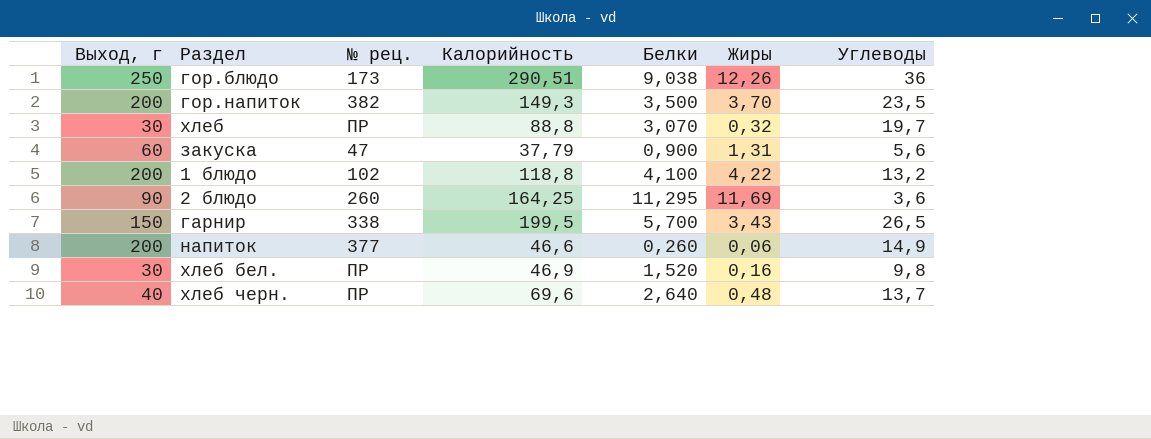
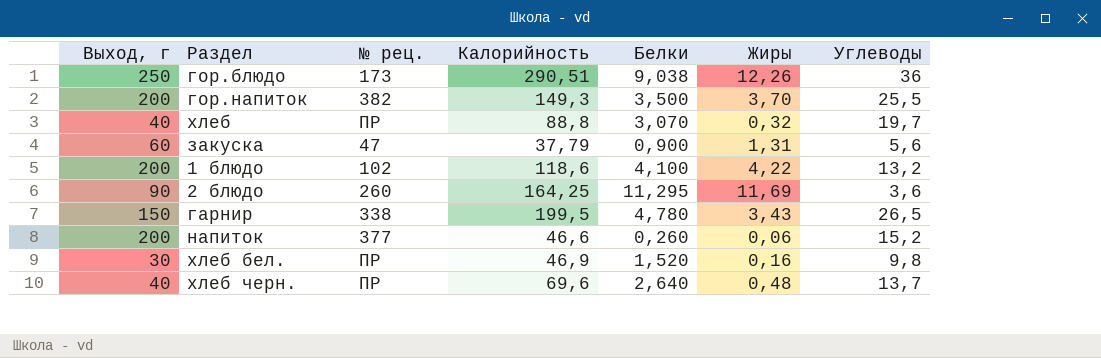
гор.напиток | Углеводы: 23,5 -> 25,5
хлеб | Выход, г: 30 -> 40
1 блюдо | Калорийность: 118,8 -> 118,6
гарнир | Белки: 5,700 -> 4,780
напиток | Углеводы: 14,9 -> 15,2

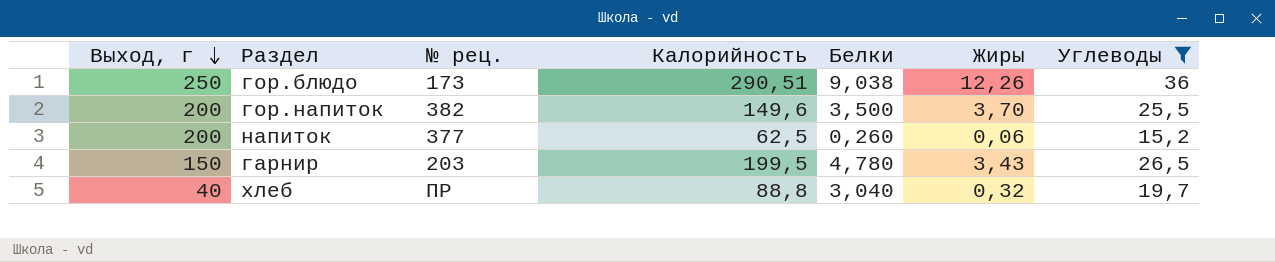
filter: none -> Углеводы >= 15,2
row order: none -> Выход, г descending
гор.напиток | Калорийность: 149,3 -> 149,6
напиток | Калорийность: 46,6 -> 62,5
гарнир | № рец.: 338 -> 203
хлеб | Белки: 3,070 -> 3,040

